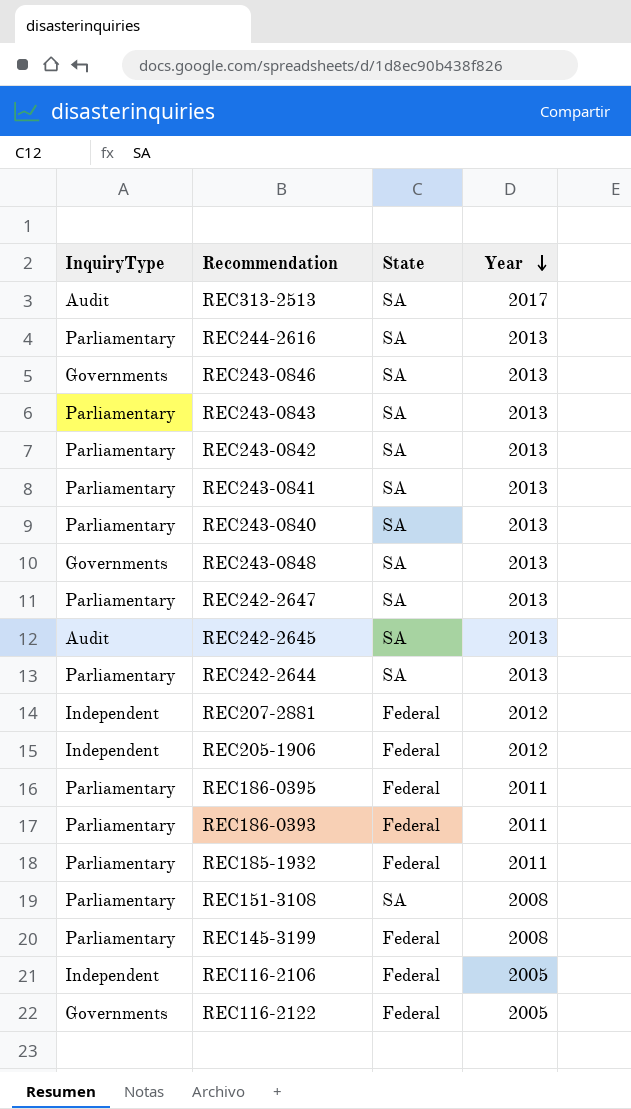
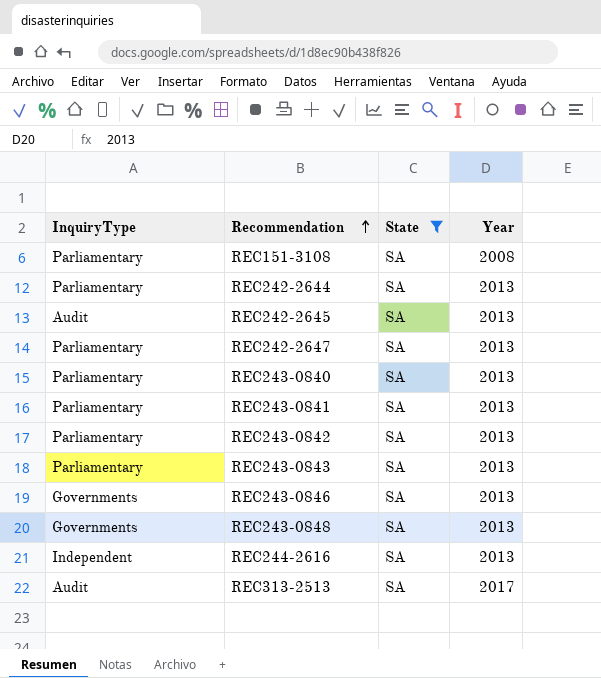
filter: none -> State = SA
row order: Year descending -> Recommendation ascending
REC244-2616 | InquiryType: Parliamentary -> Independent

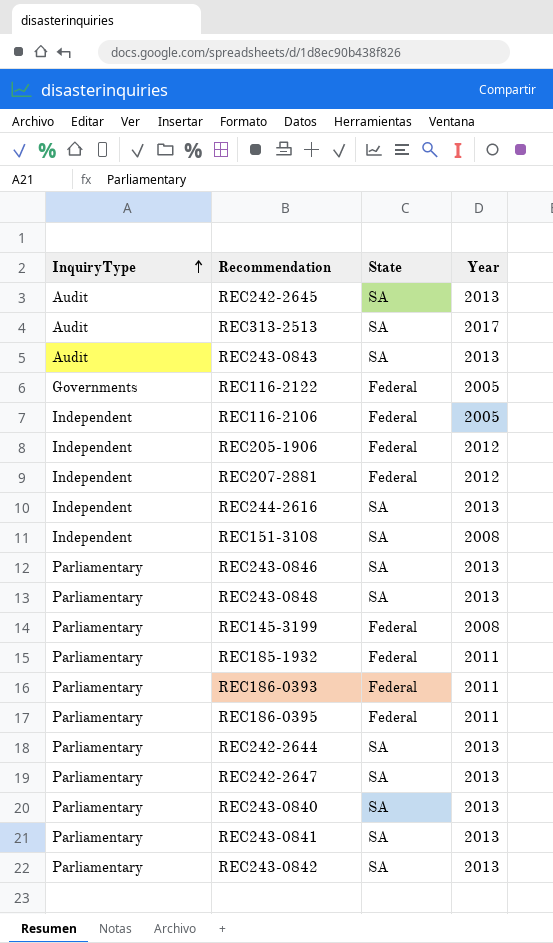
filter: State = SA -> none
row order: Recommendation ascending -> InquiryType ascending
REC243-0843 | InquiryType: Parliamentary -> Audit
REC151-3108 | InquiryType: Parliamentary -> Independent
REC243-0846 | InquiryType: Governments -> Parliamentary
REC243-0848 | InquiryType: Governments -> Parliamentary

